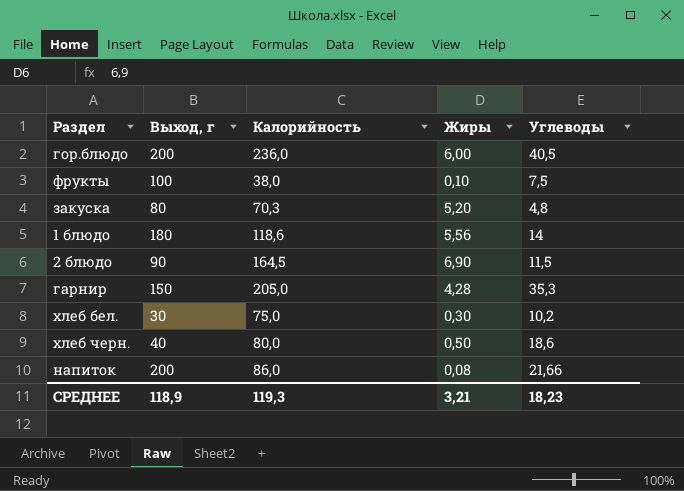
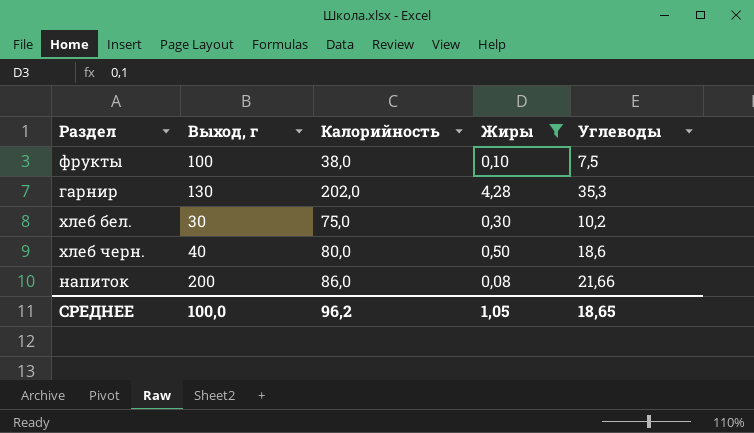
filter: none -> Жиры <= 4,28
гарнир | Выход, г: 150 -> 130
гарнир | Калорийность: 205,0 -> 202,0
СРЕДНЕЕ | Выход, г: 118,9 -> 100,0
СРЕДНЕЕ | Калорийность: 119,3 -> 96,2
СРЕДНЕЕ | Жиры: 3,21 -> 1,05
СРЕДНЕЕ | Углеводы: 18,23 -> 18,65

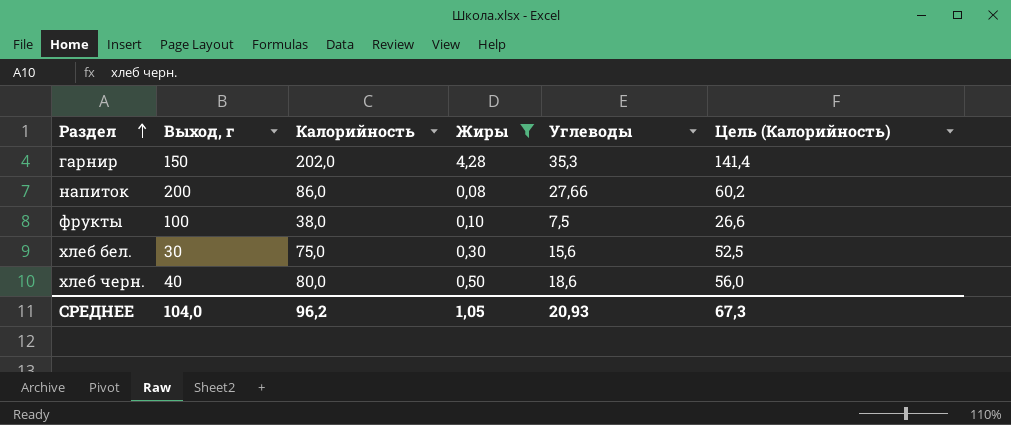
row order: none -> Раздел ascending
column Цель (Калорийность) | formula: none -> [Калорийность] * 0,7
гарнир | Выход, г: 130 -> 150
напиток | Углеводы: 21,66 -> 27,66
хлеб бел. | Углеводы: 10,2 -> 15,6
СРЕДНЕЕ | Выход, г: 100,0 -> 104,0
СРЕДНЕЕ | Углеводы: 18,65 -> 20,93

